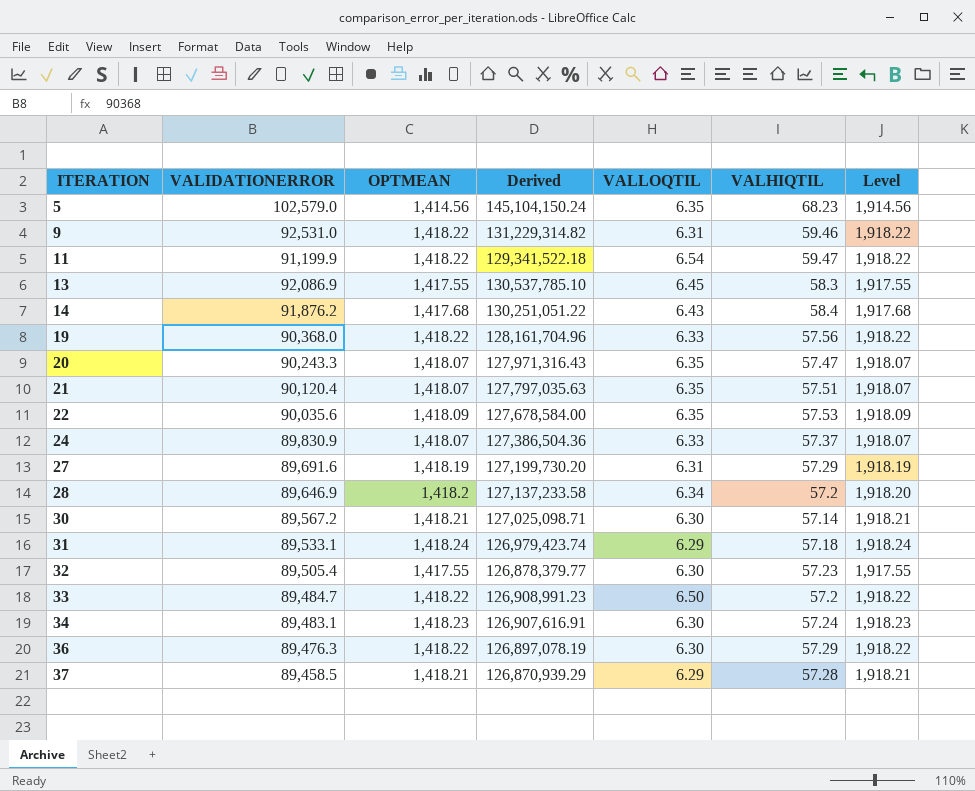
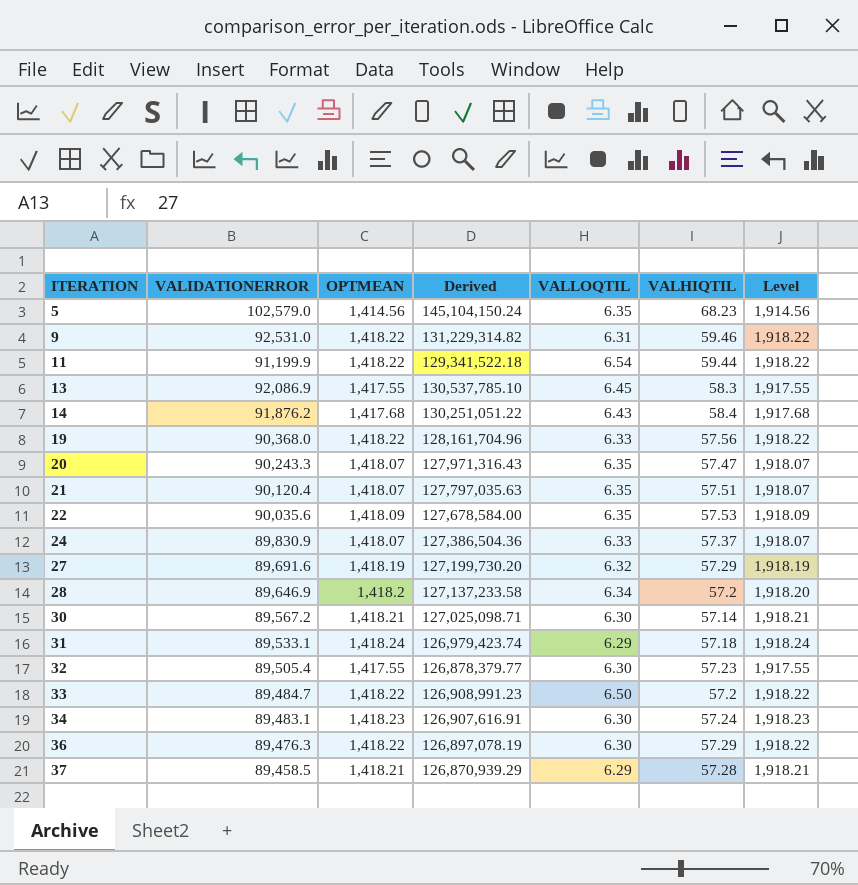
11 | VALHIQTIL: 59.47 -> 59.44
27 | VALLOQTIL: 6.31 -> 6.32

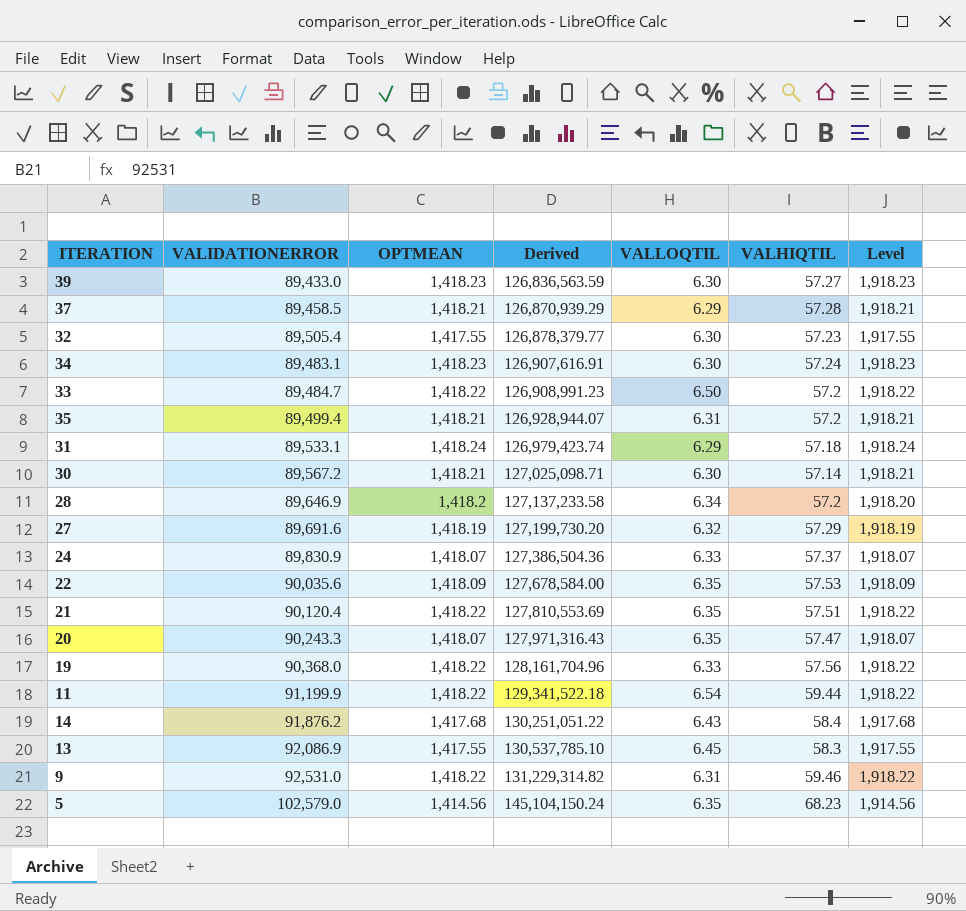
row order: ITERATION ascending -> Derived ascending
row 36: 89,476.3 | 1,418.22 | 126,897,078.19 | 6.30 | 57.29 | 1,918.22 -> none
row 39: none -> 89,433.0 | 1,418.23 | 126,836,563.59 | 6.30 | 57.27 | 1,918.23
row 35: none -> 89,499.4 | 1,418.21 | 126,928,944.07 | 6.31 | 57.2 | 1,918.21
21 | OPTMEAN: 1,418.07 -> 1,418.22
21 | Derived: 127,797,035.63 -> 127,810,553.69
21 | Level: 1,918.07 -> 1,918.22

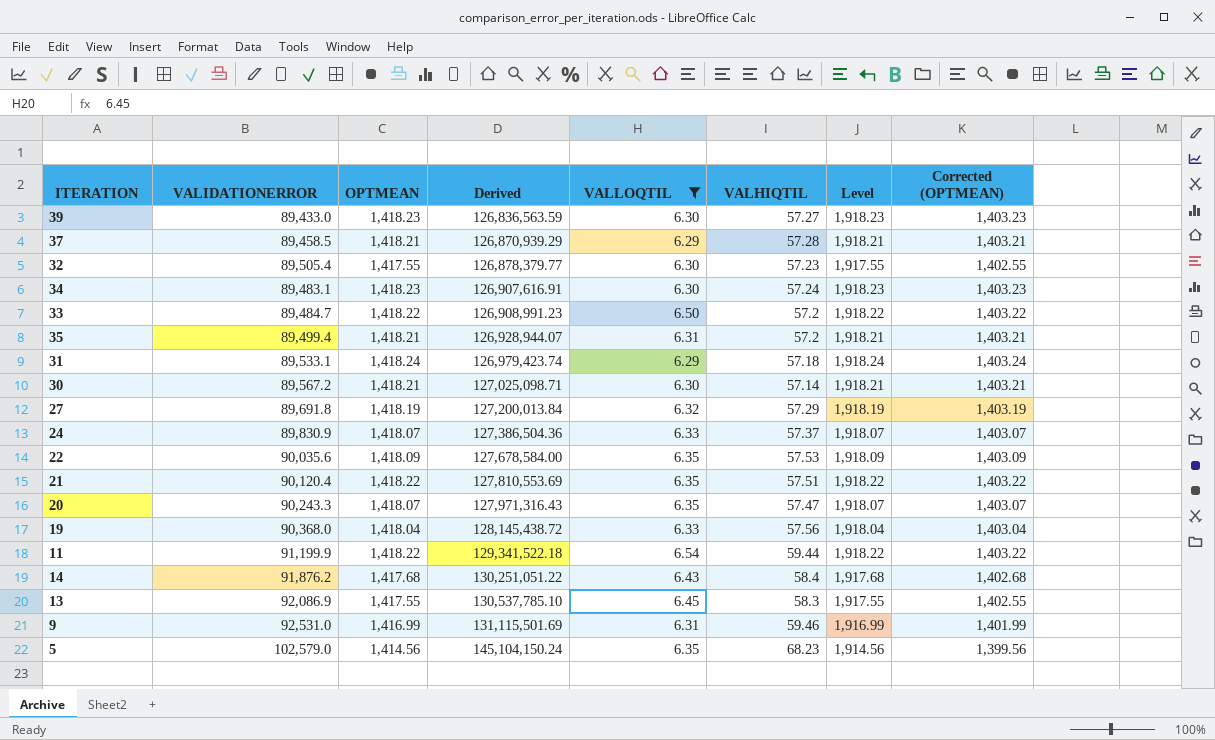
filter: none -> VALLOQTIL != 6.34
column Corrected (OPTMEAN) | formula: none -> [OPTMEAN] - 15
27 | VALIDATIONERROR: 89,691.6 -> 89,691.8
27 | Derived: 127,199,730.20 -> 127,200,013.84
19 | OPTMEAN: 1,418.22 -> 1,418.04
19 | Derived: 128,161,704.96 -> 128,145,438.72
19 | Level: 1,918.22 -> 1,918.04
9 | OPTMEAN: 1,418.22 -> 1,416.99
9 | Derived: 131,229,314.82 -> 131,115,501.69
9 | Level: 1,918.22 -> 1,916.99

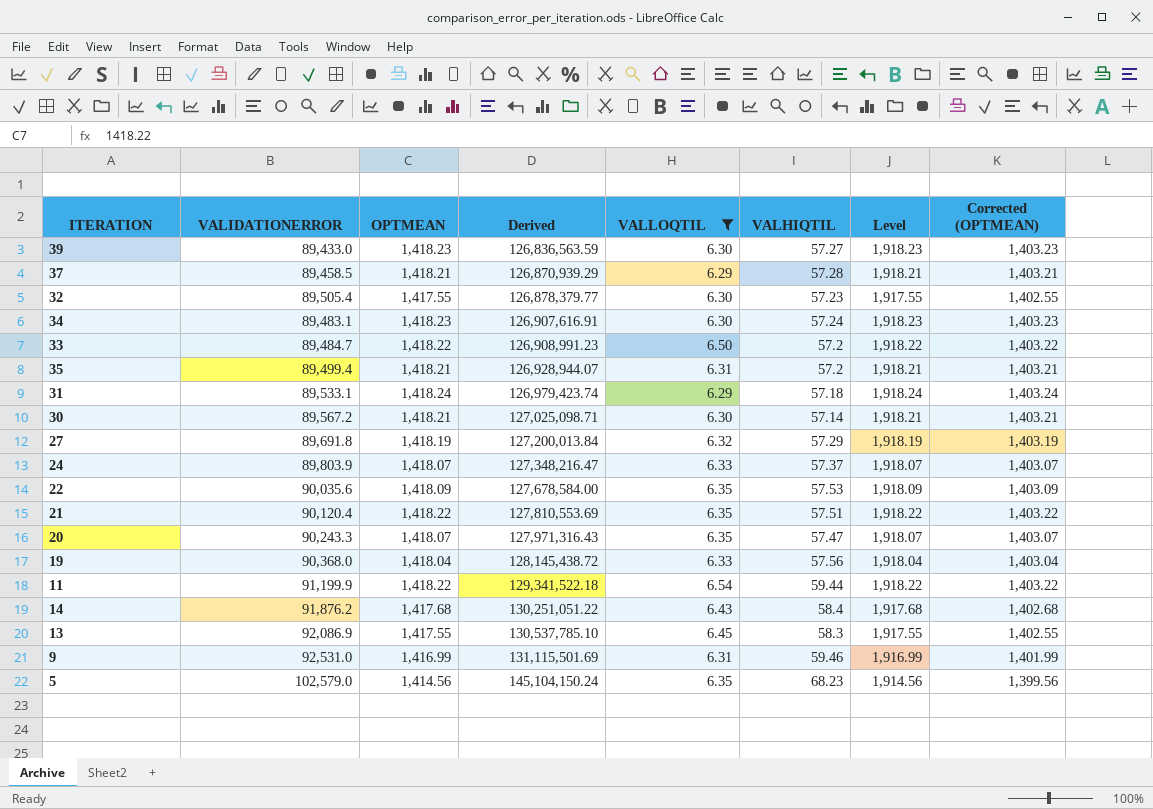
24 | VALIDATIONERROR: 89,830.9 -> 89,803.9
24 | Derived: 127,386,504.36 -> 127,348,216.47

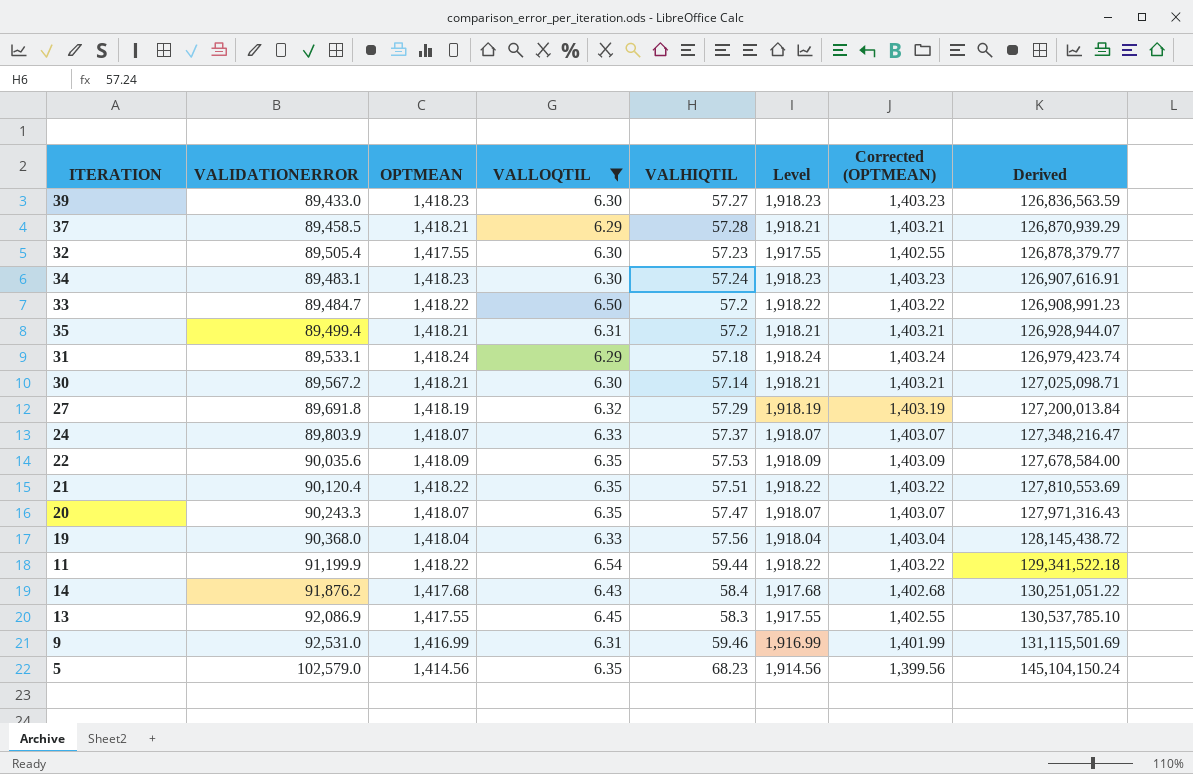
column Derived | position: 4 -> 8

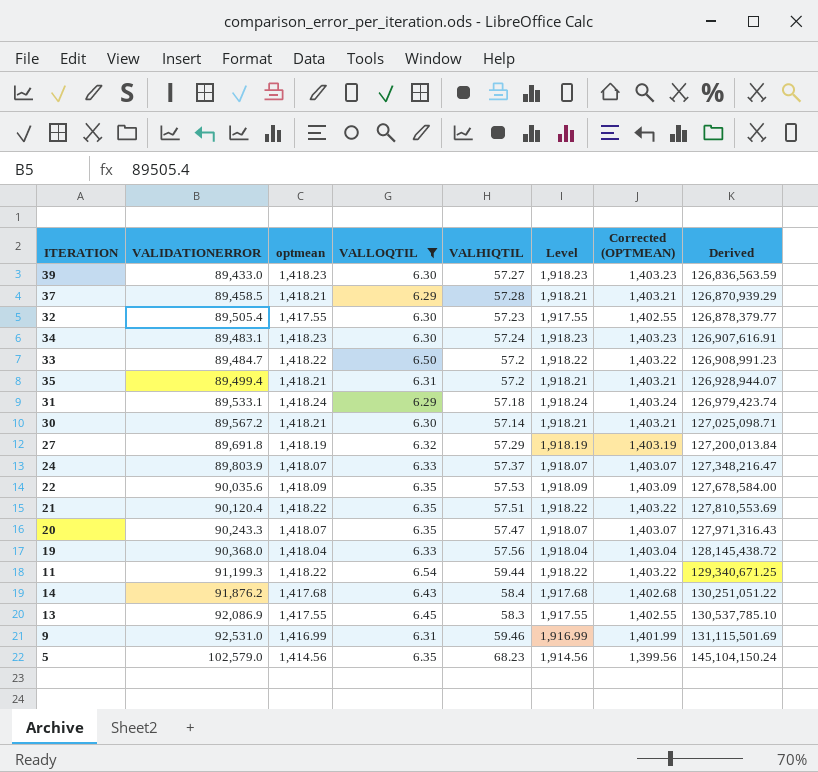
column name: OPTMEAN -> optmean
11 | VALIDATIONERROR: 91,199.9 -> 91,199.3
11 | Derived: 129,341,522.18 -> 129,340,671.25

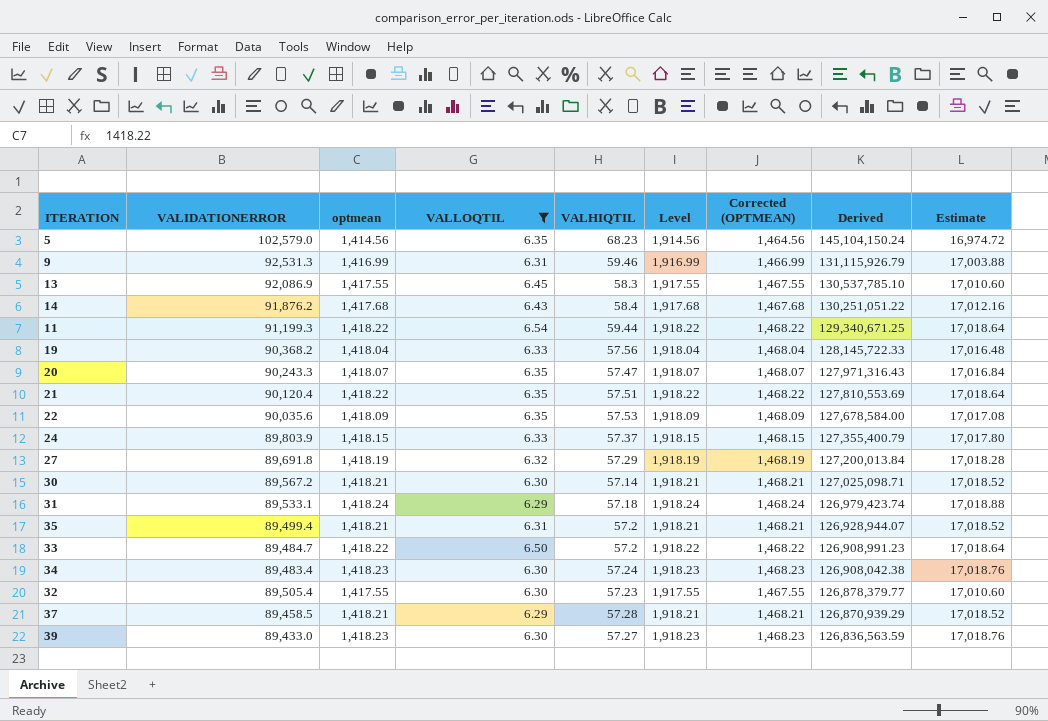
row order: Derived ascending -> Derived descending
column Corrected (OPTMEAN) | formula: [optmean] - 15 -> [optmean] + 50
column Estimate | formula: none -> [optmean] * 12
9 | VALIDATIONERROR: 92,531.0 -> 92,531.3
9 | Derived: 131,115,501.69 -> 131,115,926.79
19 | VALIDATIONERROR: 90,368.0 -> 90,368.2
19 | Derived: 128,145,438.72 -> 128,145,722.33
24 | optmean: 1,418.07 -> 1,418.15
24 | Level: 1,918.07 -> 1,918.15
24 | Derived: 127,348,216.47 -> 127,355,400.79
34 | VALIDATIONERROR: 89,483.1 -> 89,483.4
34 | Derived: 126,907,616.91 -> 126,908,042.38

